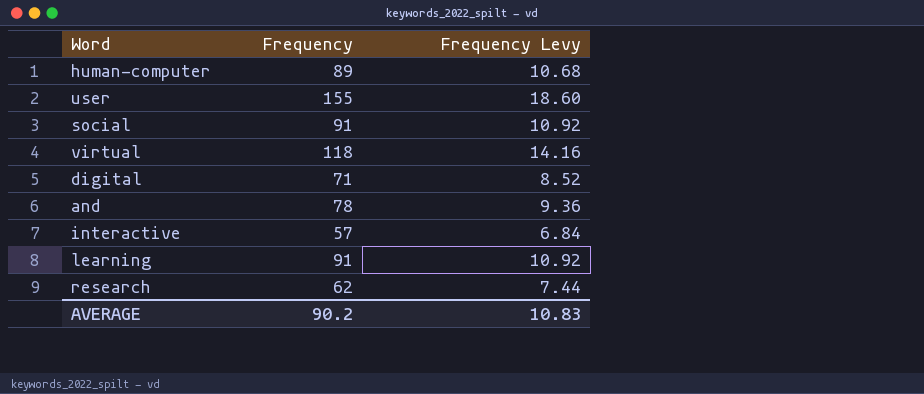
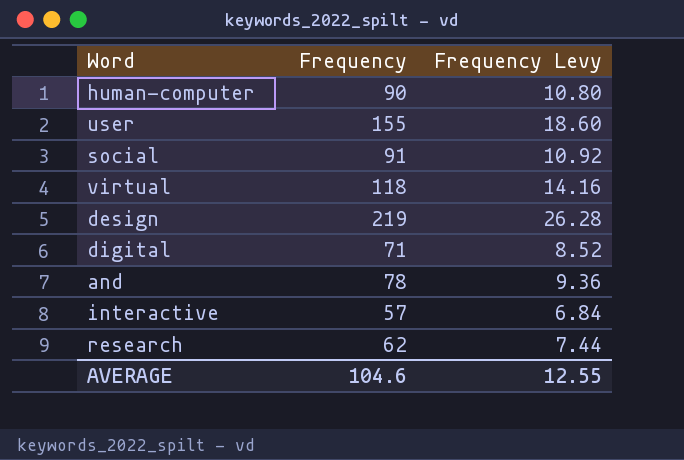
row learning: 91 | 10.92 -> none
human-computer | Frequency: 89 -> 90
human-computer | Frequency Levy: 10.68 -> 10.80
row design: none -> 219 | 26.28
AVERAGE | Frequency: 90.2 -> 104.6
AVERAGE | Frequency Levy: 10.83 -> 12.55

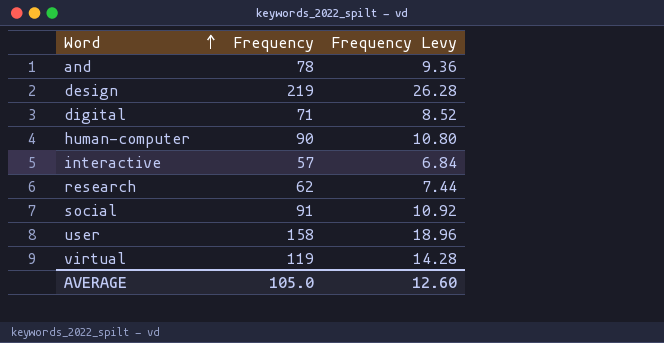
row order: none -> Word ascending
user | Frequency: 155 -> 158
user | Frequency Levy: 18.60 -> 18.96
virtual | Frequency: 118 -> 119
virtual | Frequency Levy: 14.16 -> 14.28
AVERAGE | Frequency: 104.6 -> 105.0
AVERAGE | Frequency Levy: 12.55 -> 12.60

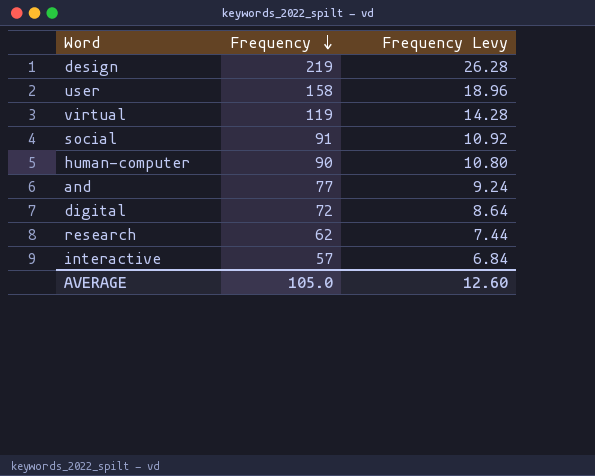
row order: Word ascending -> Frequency descending
and | Frequency: 78 -> 77
and | Frequency Levy: 9.36 -> 9.24
digital | Frequency: 71 -> 72
digital | Frequency Levy: 8.52 -> 8.64

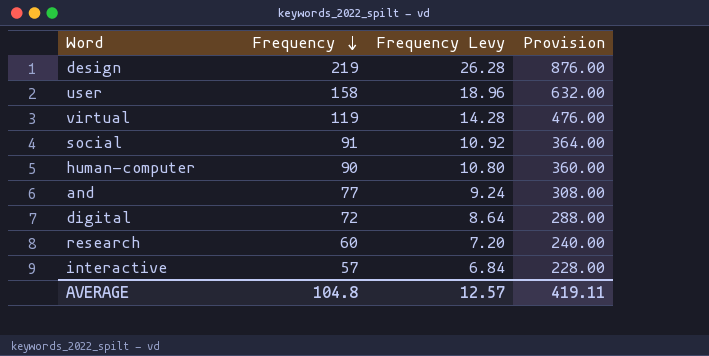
column Provision | formula: none -> [Frequency] * 4
research | Frequency: 62 -> 60
research | Frequency Levy: 7.44 -> 7.20
AVERAGE | Frequency: 105.0 -> 104.8
AVERAGE | Frequency Levy: 12.60 -> 12.57

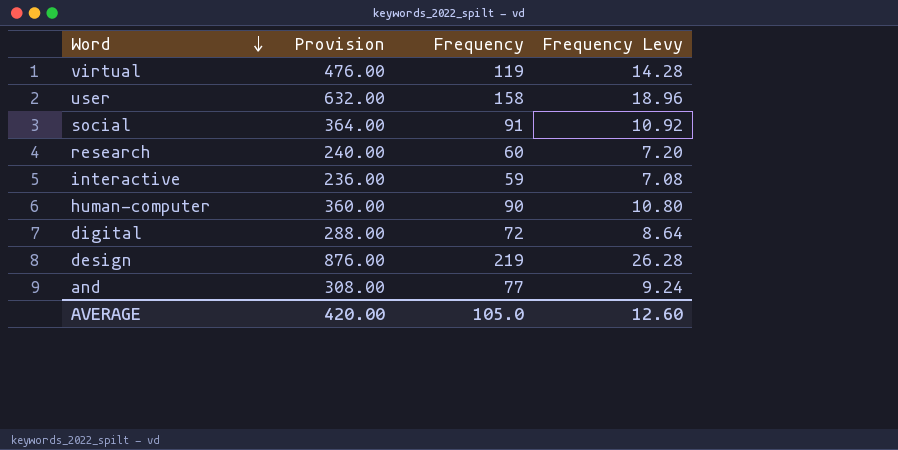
row order: Frequency descending -> Word descending
column Provision | position: 4 -> 2
interactive | Provision: 228.00 -> 236.00
interactive | Frequency: 57 -> 59
interactive | Frequency Levy: 6.84 -> 7.08
AVERAGE | Provision: 419.11 -> 420.00
AVERAGE | Frequency: 104.8 -> 105.0
AVERAGE | Frequency Levy: 12.57 -> 12.60

